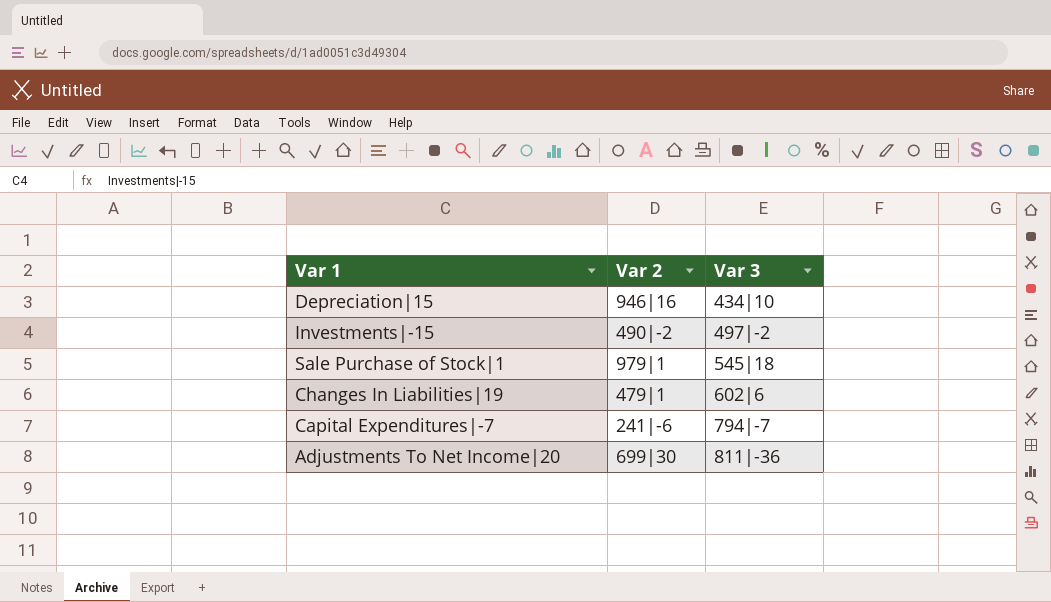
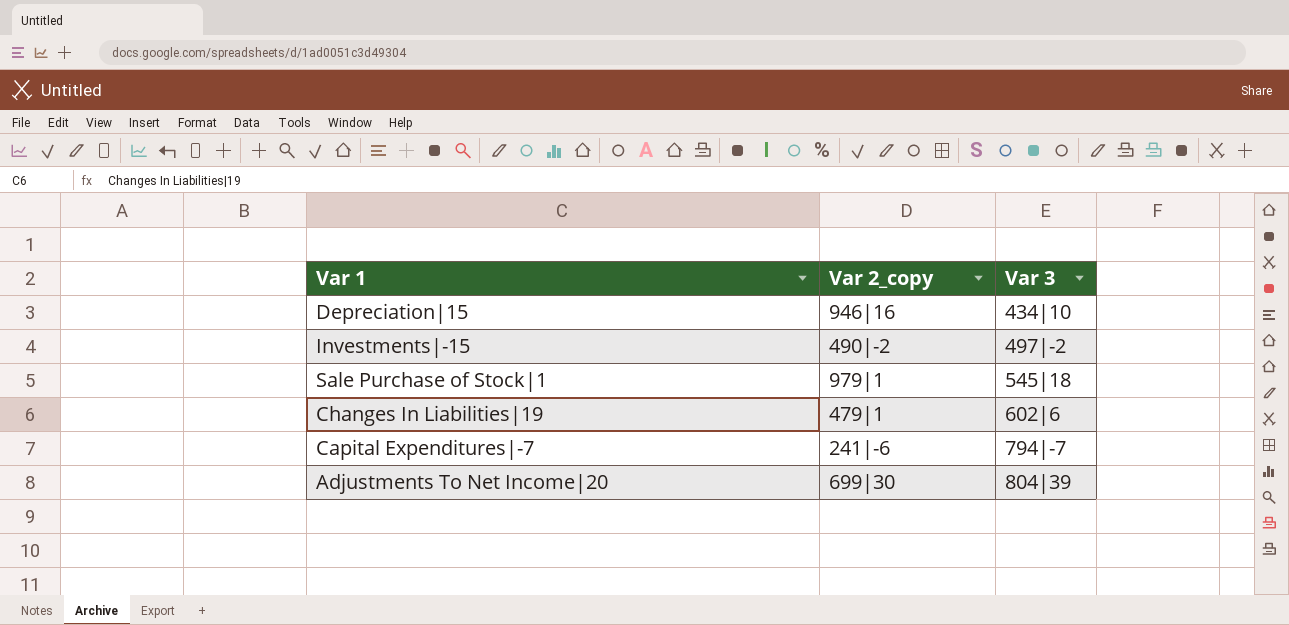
column name: Var 2 -> Var 2_copy
Adjustments To Net Income|20 | Var 3: 811|-36 -> 804|39

